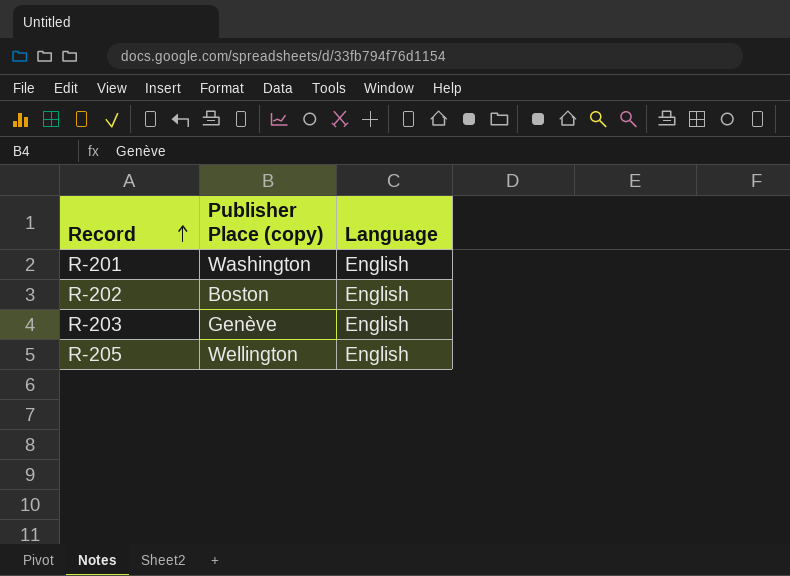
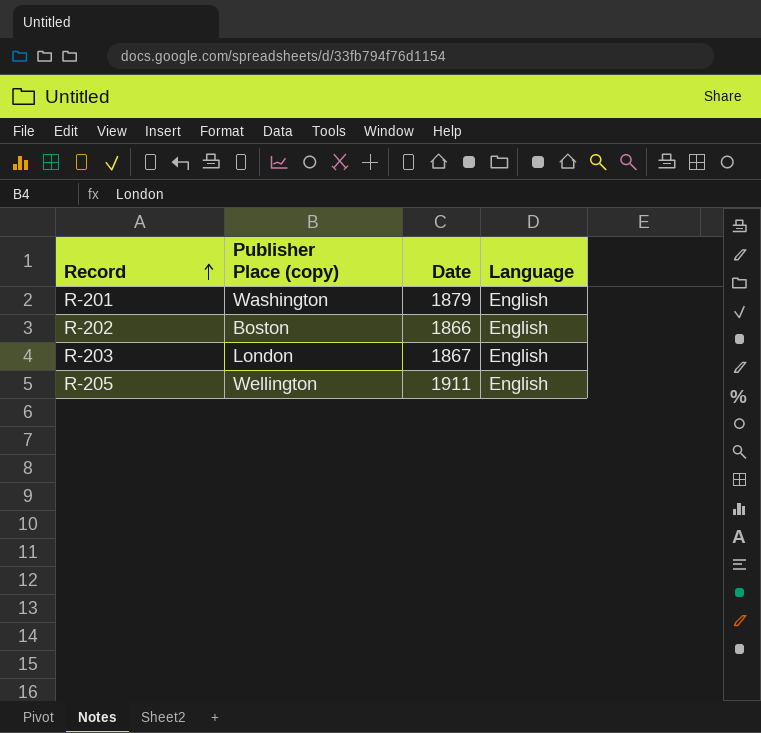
column Date | position: none -> 3
R-203 | Publisher Place (copy): Genève -> London

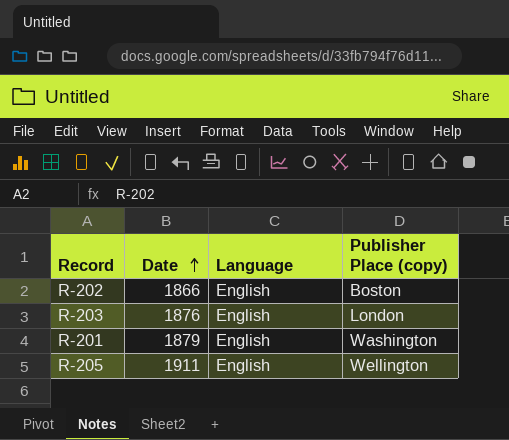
row order: Record ascending -> Date ascending
column Publisher Place (copy) | position: 2 -> 4
R-203 | Date: 1867 -> 1876

